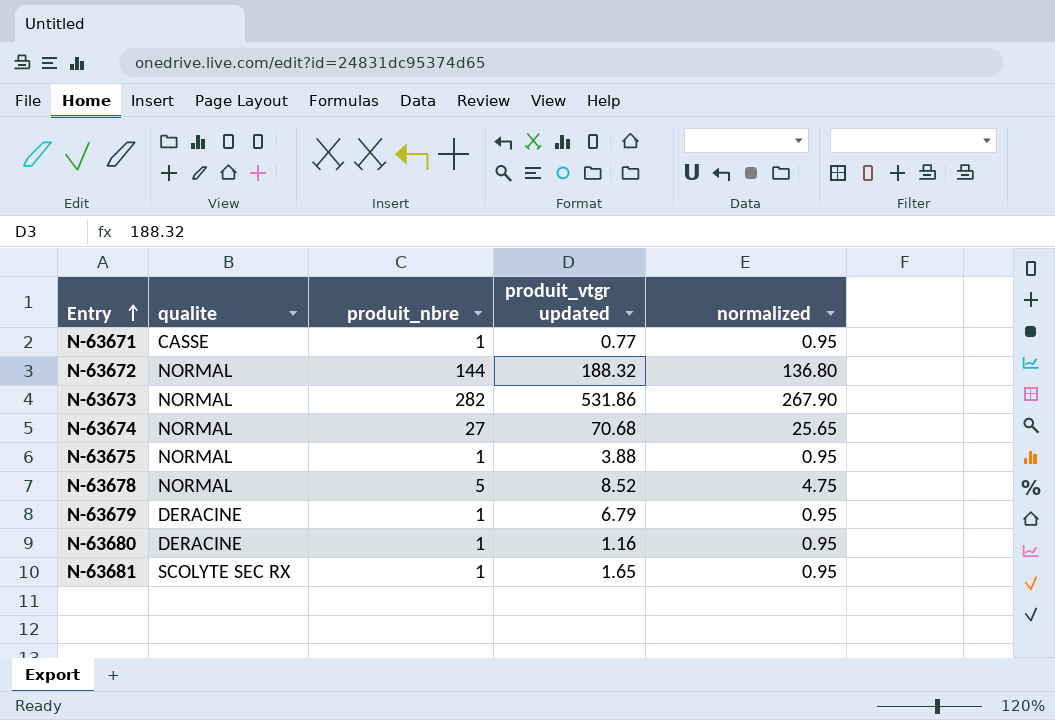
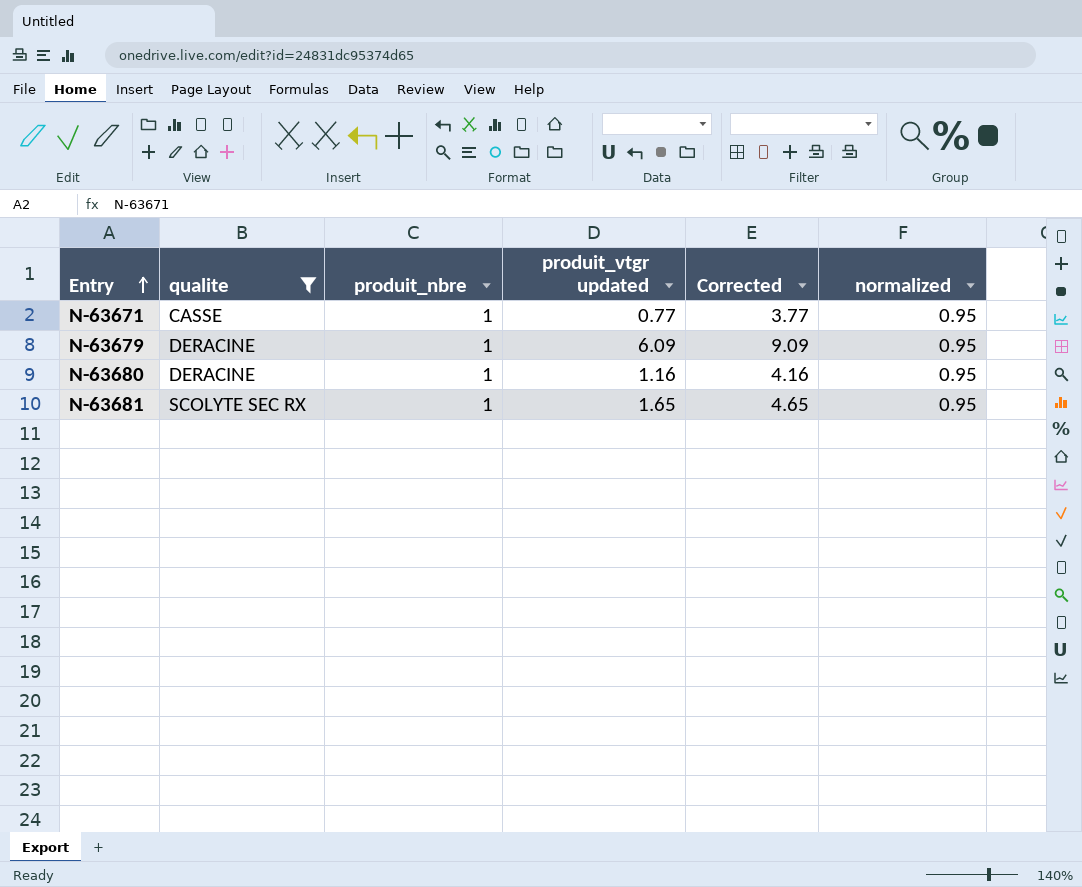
filter: none -> qualite != NORMAL
column Corrected | formula: none -> [produit_vtgr updated] + 3
N-63679 | produit_vtgr updated: 6.79 -> 6.09

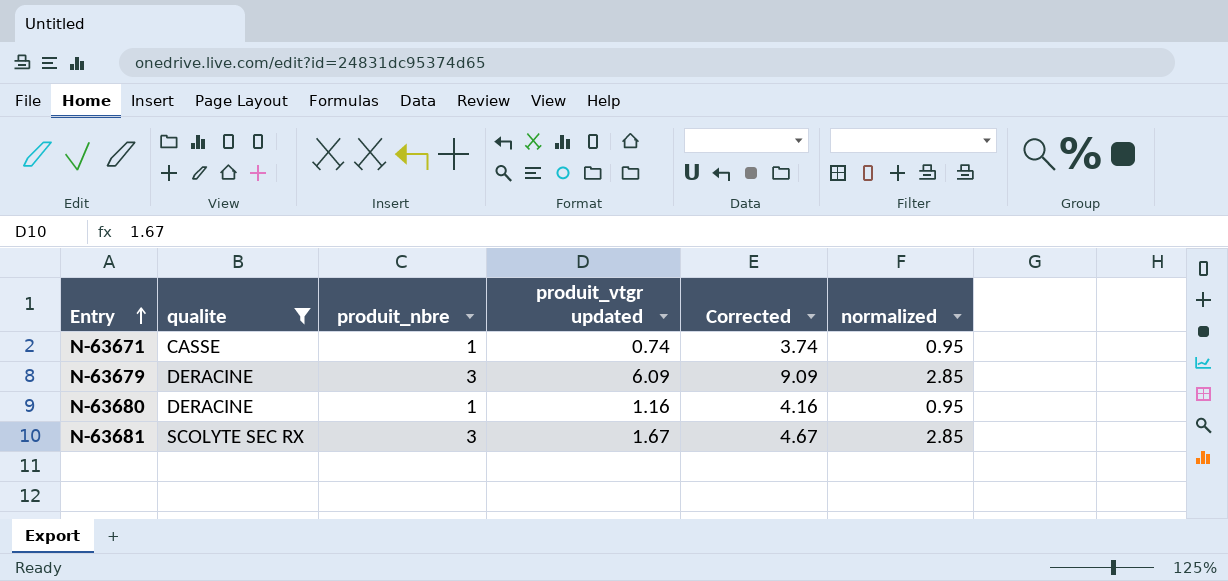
N-63671 | produit_vtgr updated: 0.77 -> 0.74
N-63671 | Corrected: 3.77 -> 3.74
N-63679 | produit_nbre: 1 -> 3
N-63679 | normalized: 0.95 -> 2.85
N-63681 | produit_nbre: 1 -> 3
N-63681 | produit_vtgr updated: 1.65 -> 1.67
N-63681 | Corrected: 4.65 -> 4.67
N-63681 | normalized: 0.95 -> 2.85

